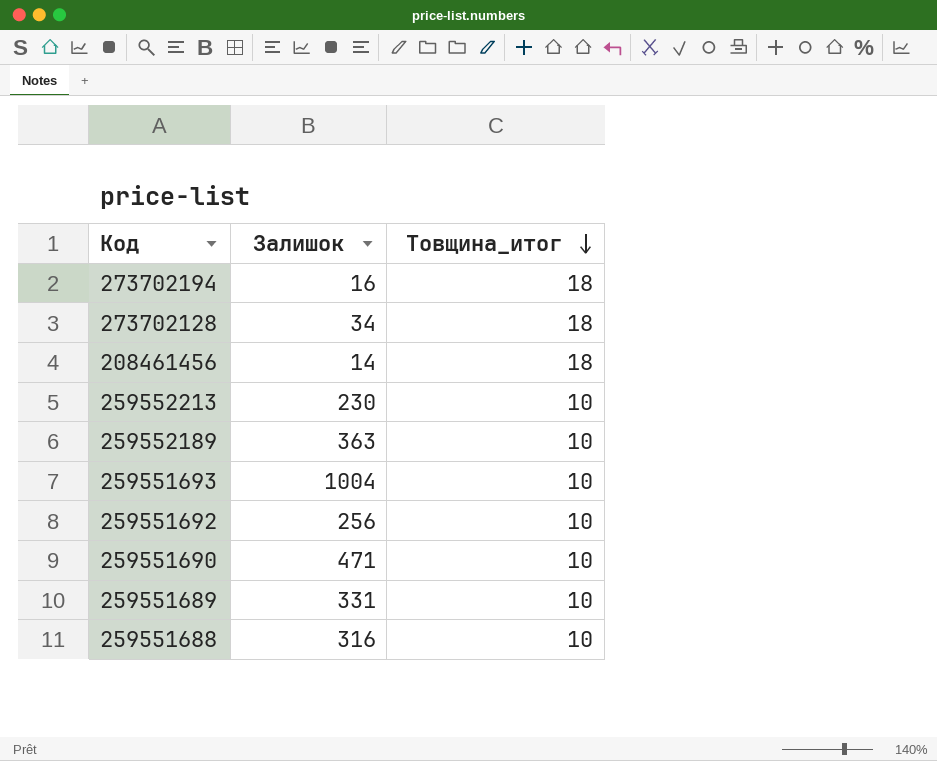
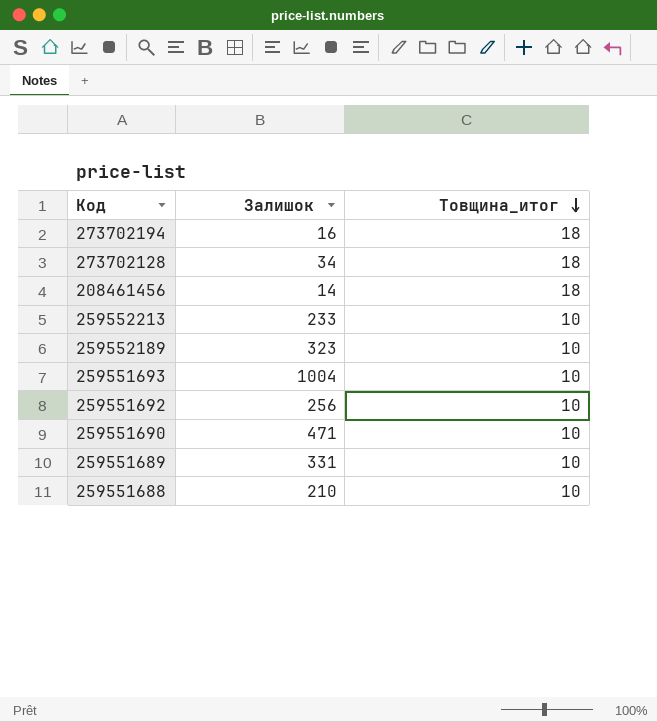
259552213 | Залишок: 230 -> 233
259552189 | Залишок: 363 -> 323
259551688 | Залишок: 316 -> 210

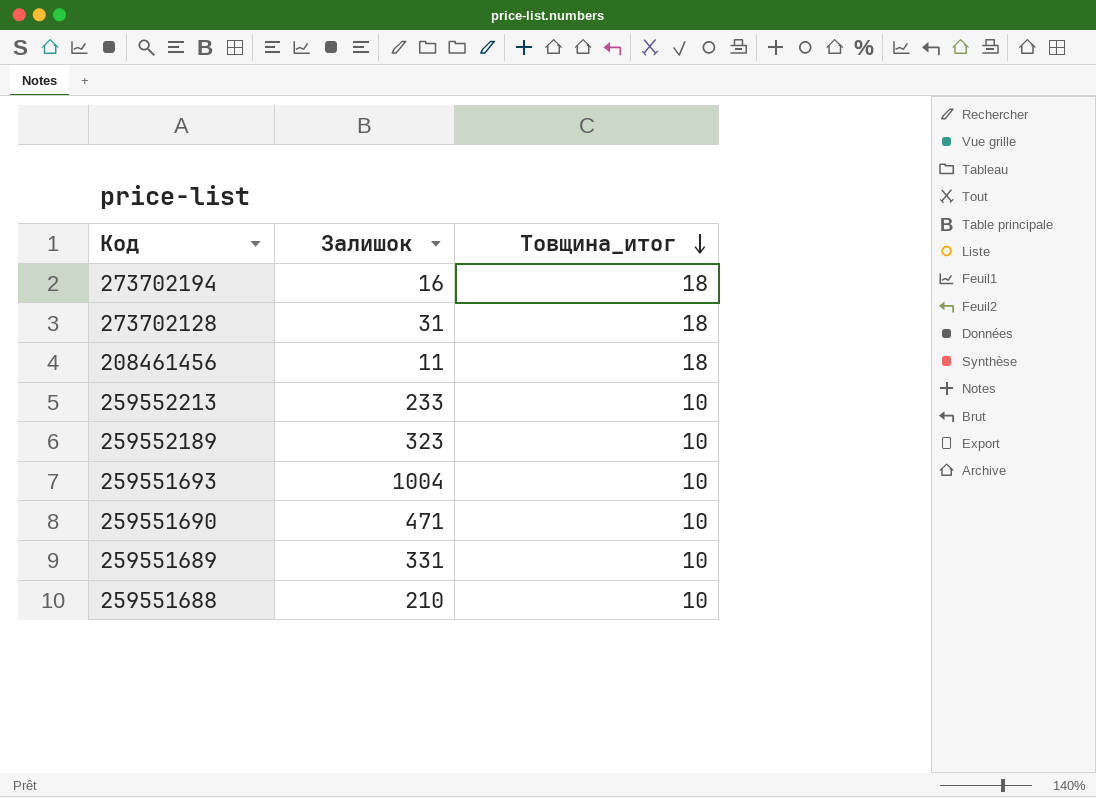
row 259551692: 256 | 10 -> none
273702128 | Залишок: 34 -> 31
208461456 | Залишок: 14 -> 11

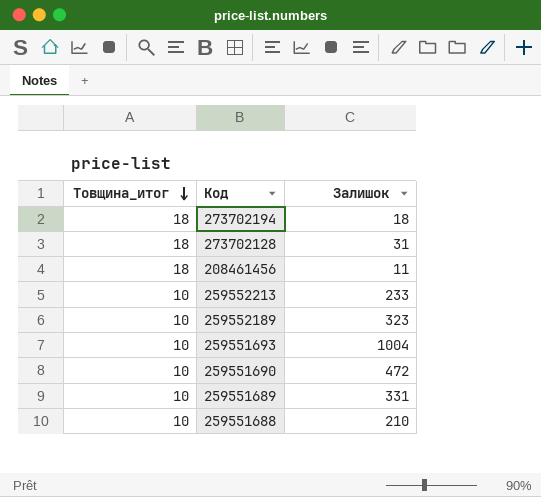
column Товщина_итог | position: 3 -> 1
273702194 | Залишок: 16 -> 18
259551690 | Залишок: 471 -> 472

